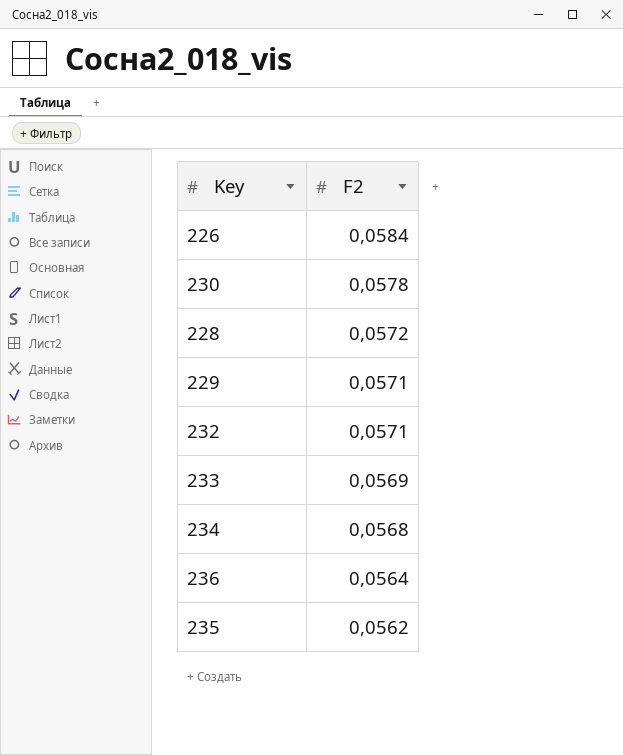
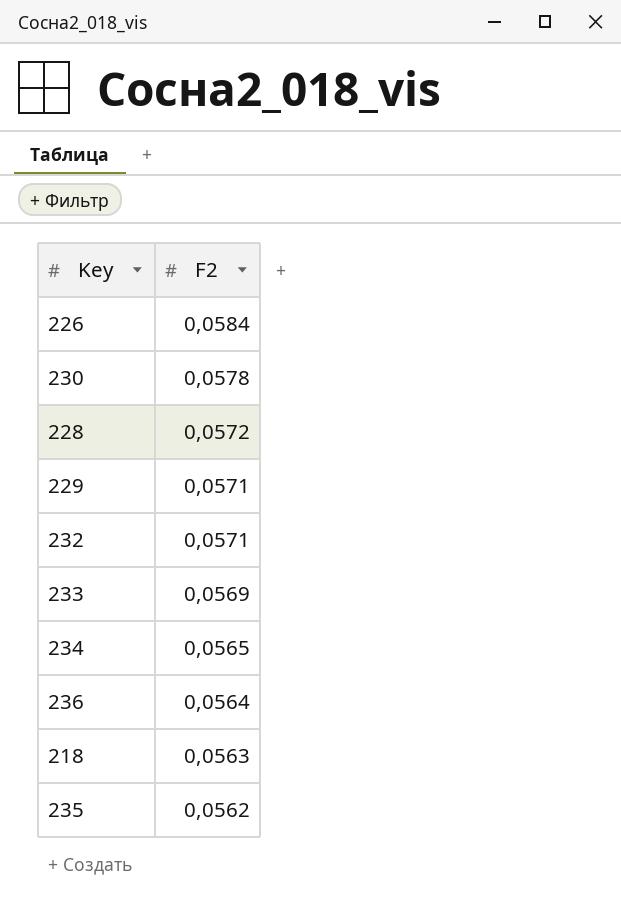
234 | F2: 0,0568 -> 0,0565
row 218: none -> 0,0563

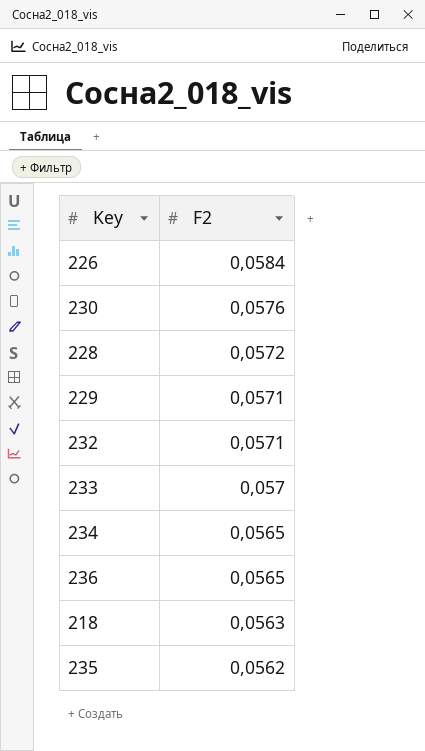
230 | F2: 0,0578 -> 0,0576
233 | F2: 0,0569 -> 0,057
236 | F2: 0,0564 -> 0,0565

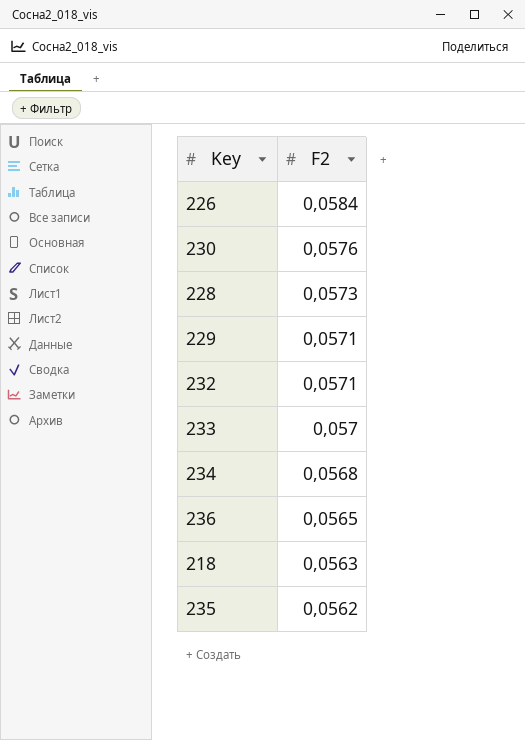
228 | F2: 0,0572 -> 0,0573
234 | F2: 0,0565 -> 0,0568

